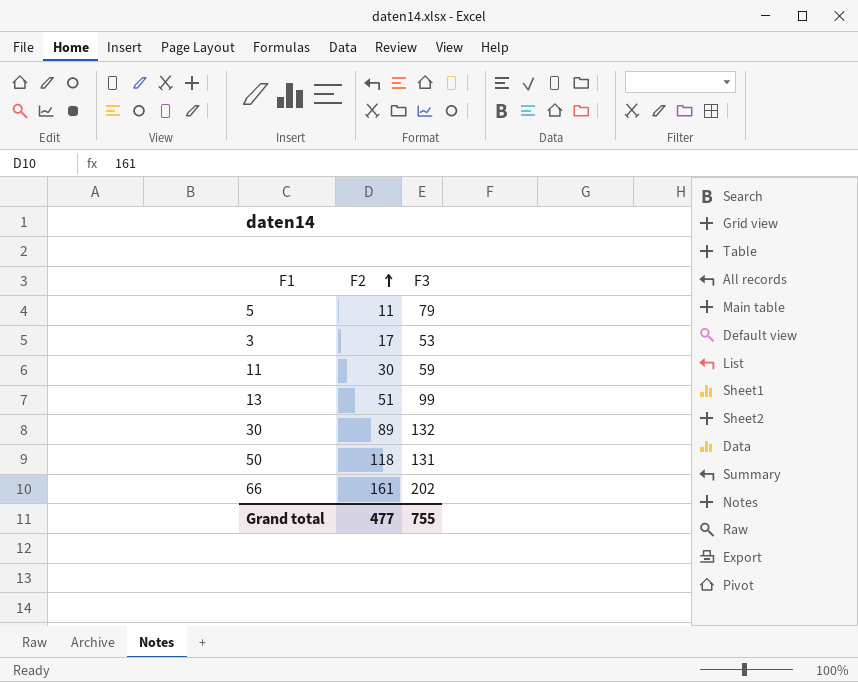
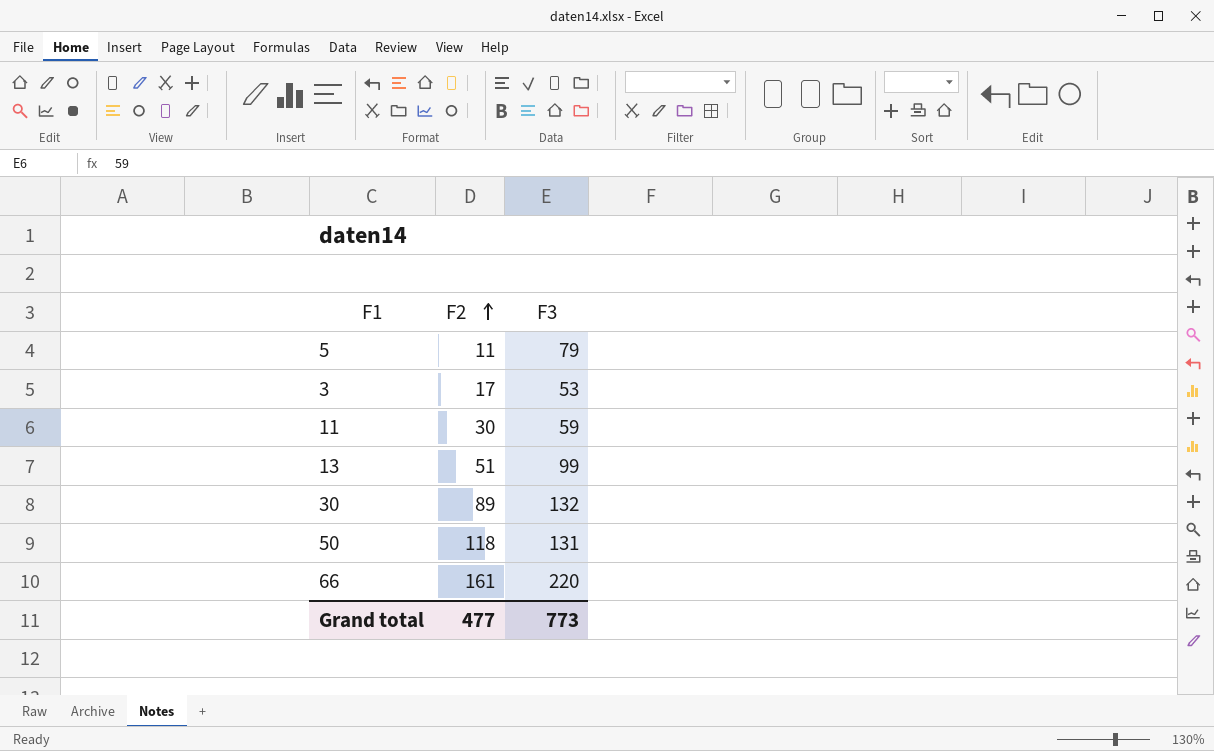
66 | F3: 202 -> 220
Grand total | F3: 755 -> 773

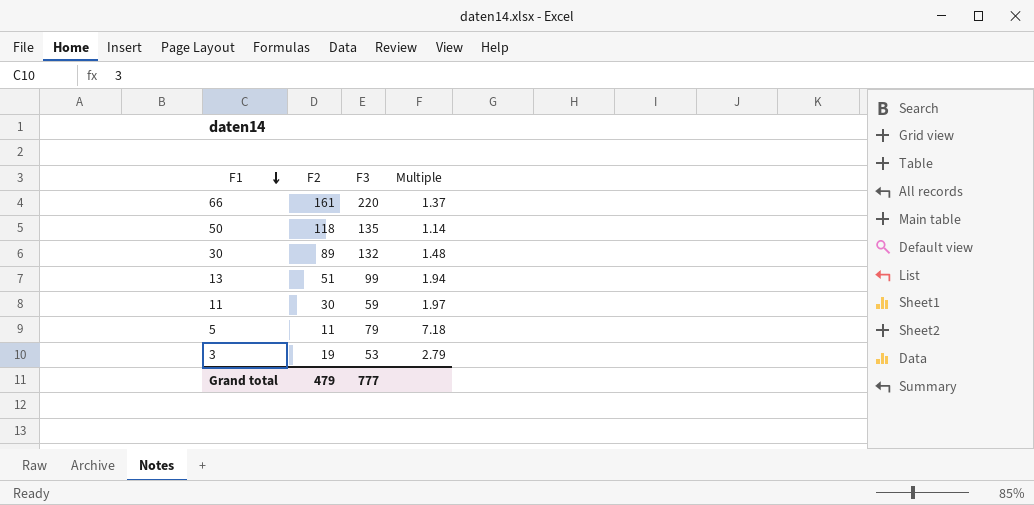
row order: F2 ascending -> F1 descending
column Multiple | formula: none -> [F3] / [F2]
50 | F3: 131 -> 135
3 | F2: 17 -> 19
Grand total | F2: 477 -> 479
Grand total | F3: 773 -> 777

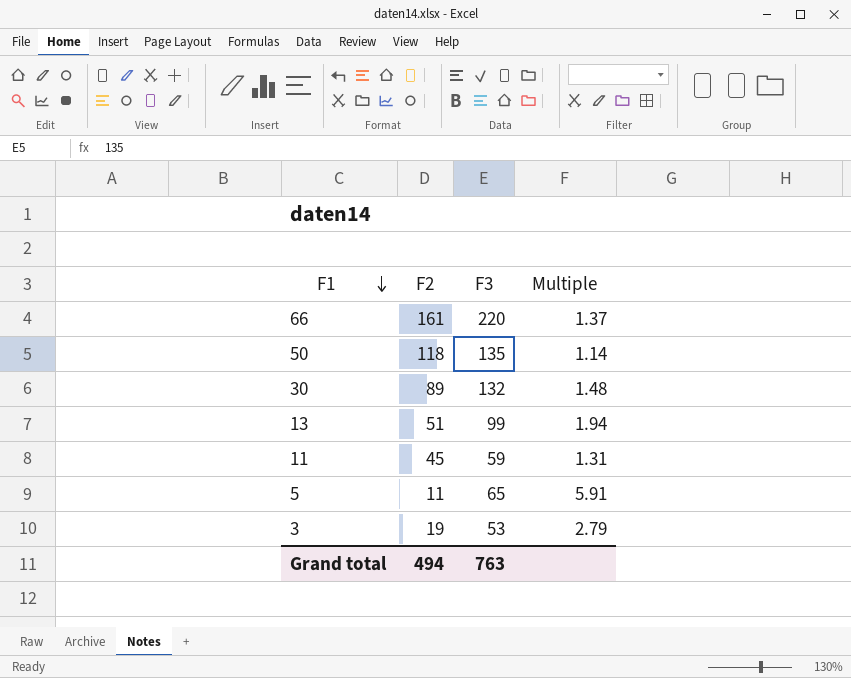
11 | F2: 30 -> 45
11 | Multiple: 1.97 -> 1.31
5 | F3: 79 -> 65
5 | Multiple: 7.18 -> 5.91
Grand total | F2: 479 -> 494
Grand total | F3: 777 -> 763

